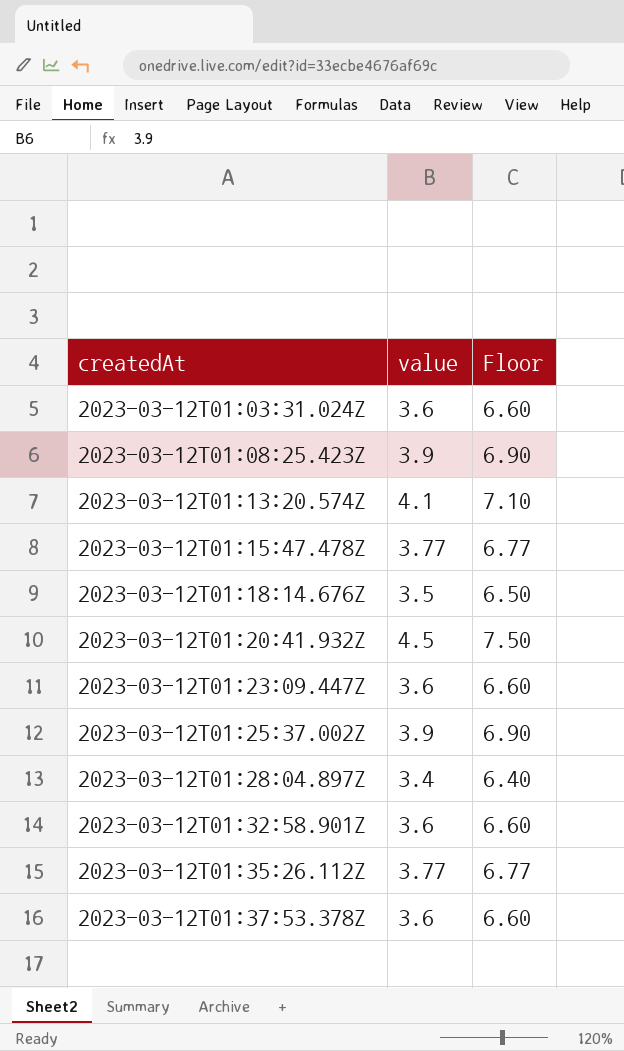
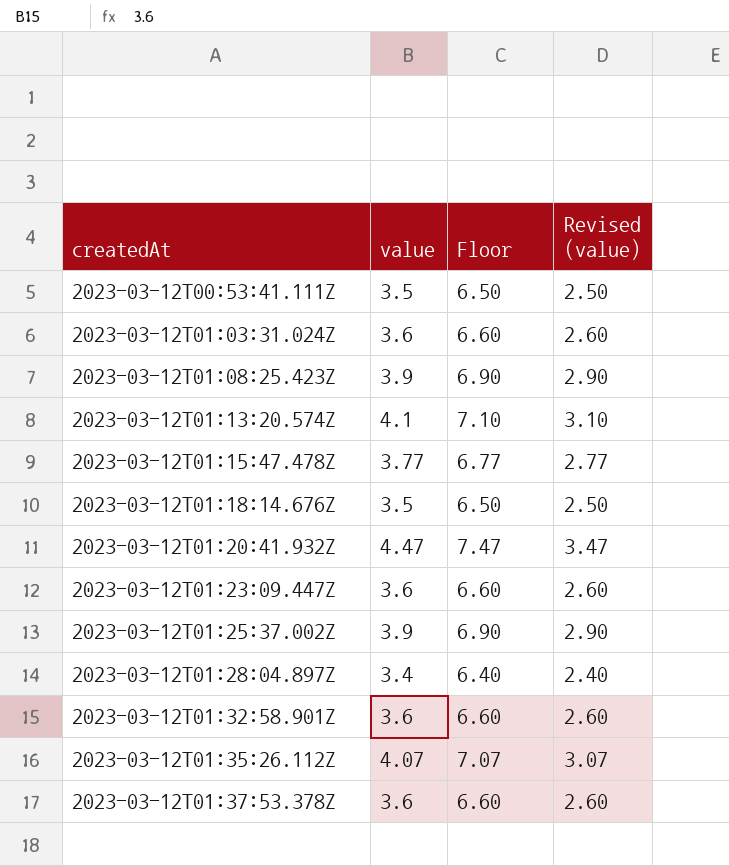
column Revised (value) | formula: none -> [value] - 1
row 2023-03-12T00:53:41.111Z: none -> 3.5 | 6.50 | 2.50
2023-03-12T01:20:41.932Z | value: 4.5 -> 4.47
2023-03-12T01:20:41.932Z | Floor: 7.50 -> 7.47
2023-03-12T01:35:26.112Z | value: 3.77 -> 4.07
2023-03-12T01:35:26.112Z | Floor: 6.77 -> 7.07

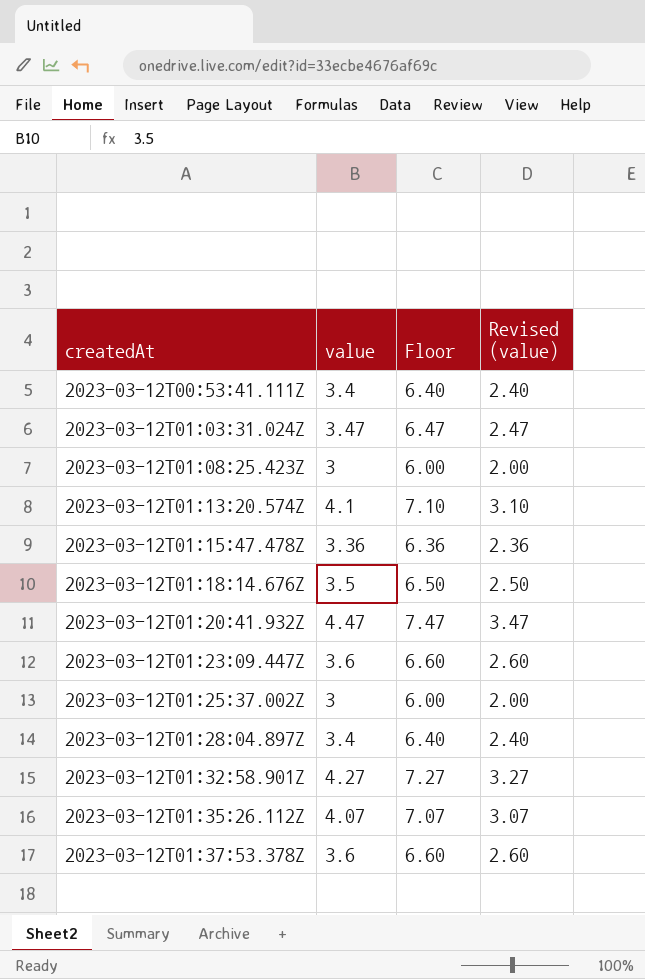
2023-03-12T00:53:41.111Z | value: 3.5 -> 3.4
2023-03-12T00:53:41.111Z | Floor: 6.50 -> 6.40
2023-03-12T00:53:41.111Z | Revised (value): 2.50 -> 2.40
2023-03-12T01:03:31.024Z | value: 3.6 -> 3.47
2023-03-12T01:03:31.024Z | Floor: 6.60 -> 6.47
2023-03-12T01:03:31.024Z | Revised (value): 2.60 -> 2.47
2023-03-12T01:08:25.423Z | value: 3.9 -> 3
2023-03-12T01:08:25.423Z | Floor: 6.90 -> 6.00
2023-03-12T01:08:25.423Z | Revised (value): 2.90 -> 2.00
2023-03-12T01:15:47.478Z | value: 3.77 -> 3.36
2023-03-12T01:15:47.478Z | Floor: 6.77 -> 6.36
2023-03-12T01:15:47.478Z | Revised (value): 2.77 -> 2.36
2023-03-12T01:25:37.002Z | value: 3.9 -> 3
2023-03-12T01:25:37.002Z | Floor: 6.90 -> 6.00
2023-03-12T01:25:37.002Z | Revised (value): 2.90 -> 2.00
2023-03-12T01:32:58.901Z | value: 3.6 -> 4.27
2023-03-12T01:32:58.901Z | Floor: 6.60 -> 7.27
2023-03-12T01:32:58.901Z | Revised (value): 2.60 -> 3.27

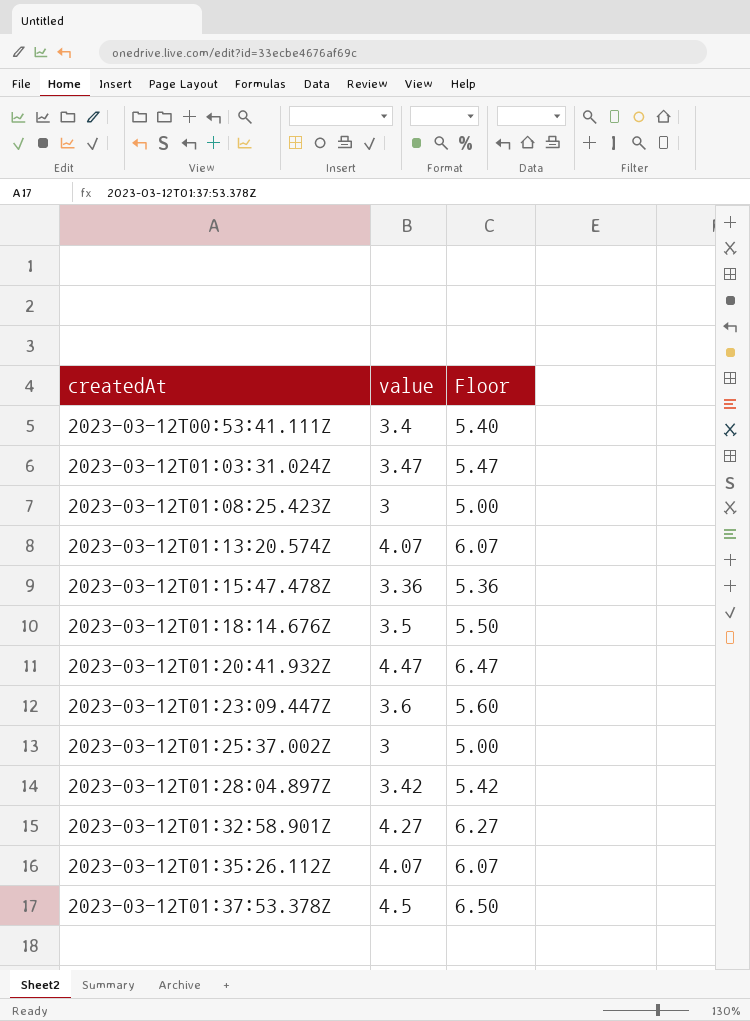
column Revised (value) | formula: [value] - 1 -> none
column Floor | formula: [value] + 3 -> [value] + 2
2023-03-12T01:13:20.574Z | value: 4.1 -> 4.07
2023-03-12T01:28:04.897Z | value: 3.4 -> 3.42
2023-03-12T01:37:53.378Z | value: 3.6 -> 4.5

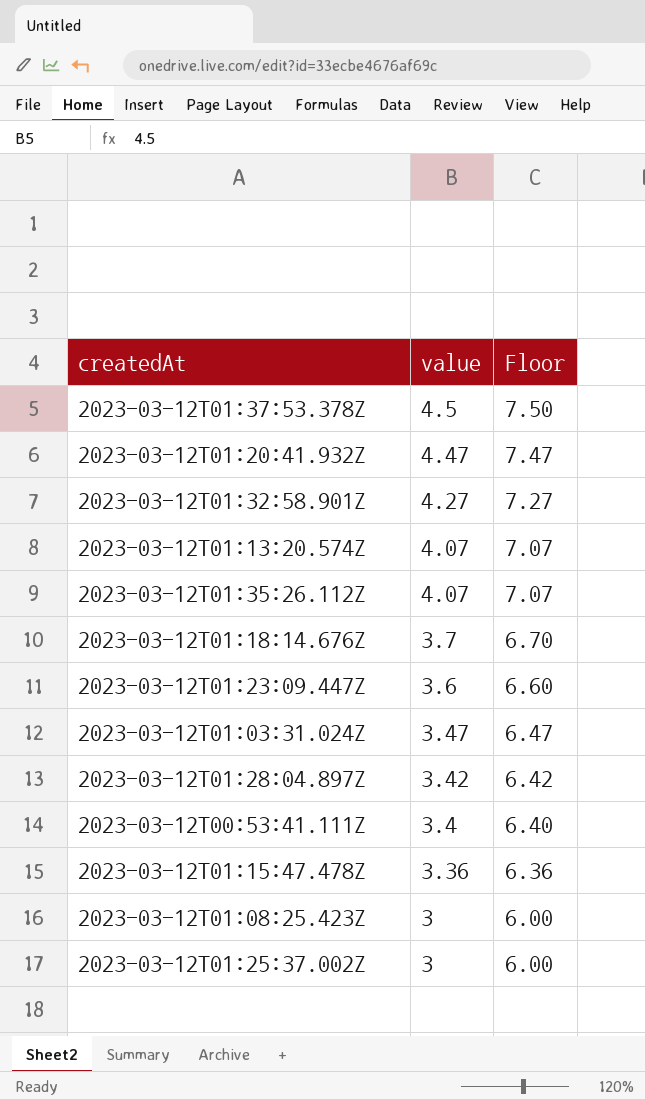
row order: createdAt ascending -> value descending
column Floor | formula: [value] + 2 -> [value] + 3
2023-03-12T01:18:14.676Z | value: 3.5 -> 3.7

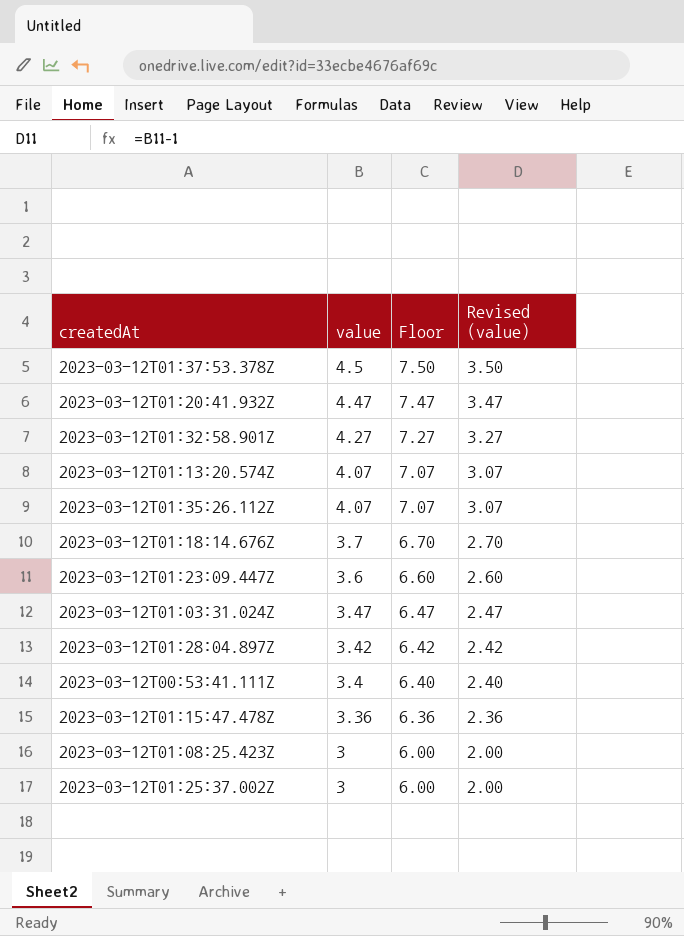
column Revised (value) | formula: none -> [value] - 1

